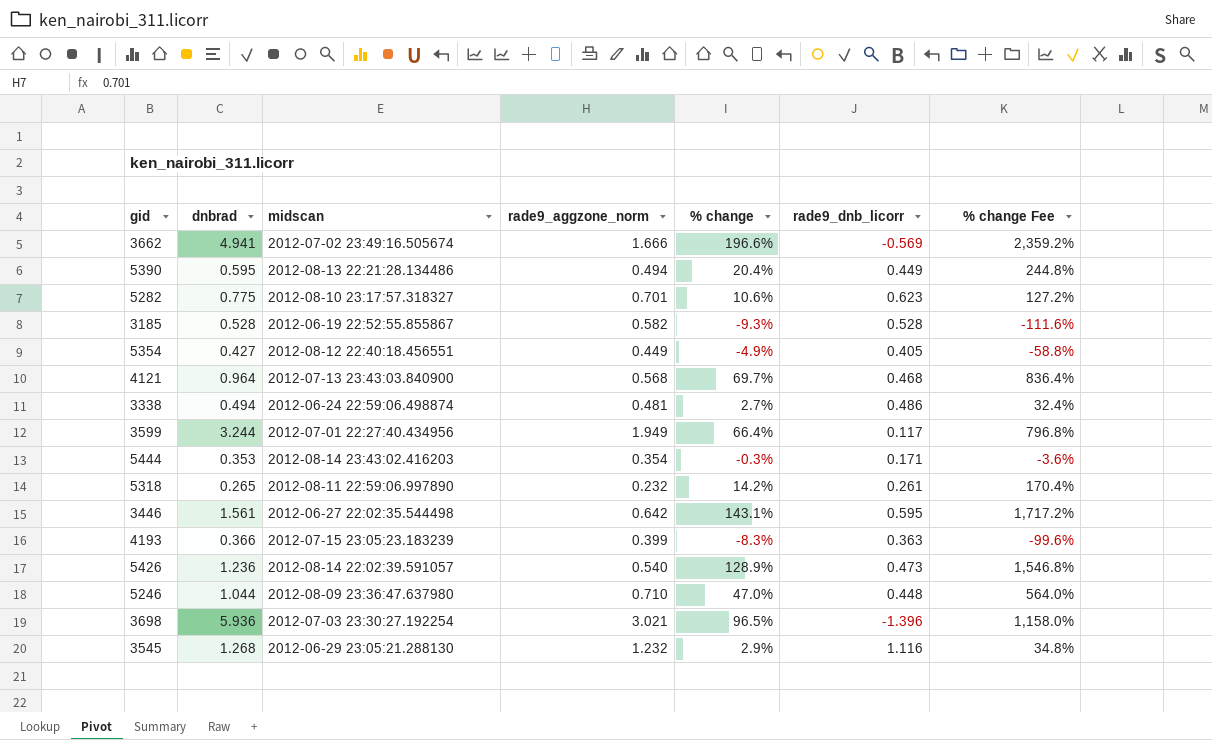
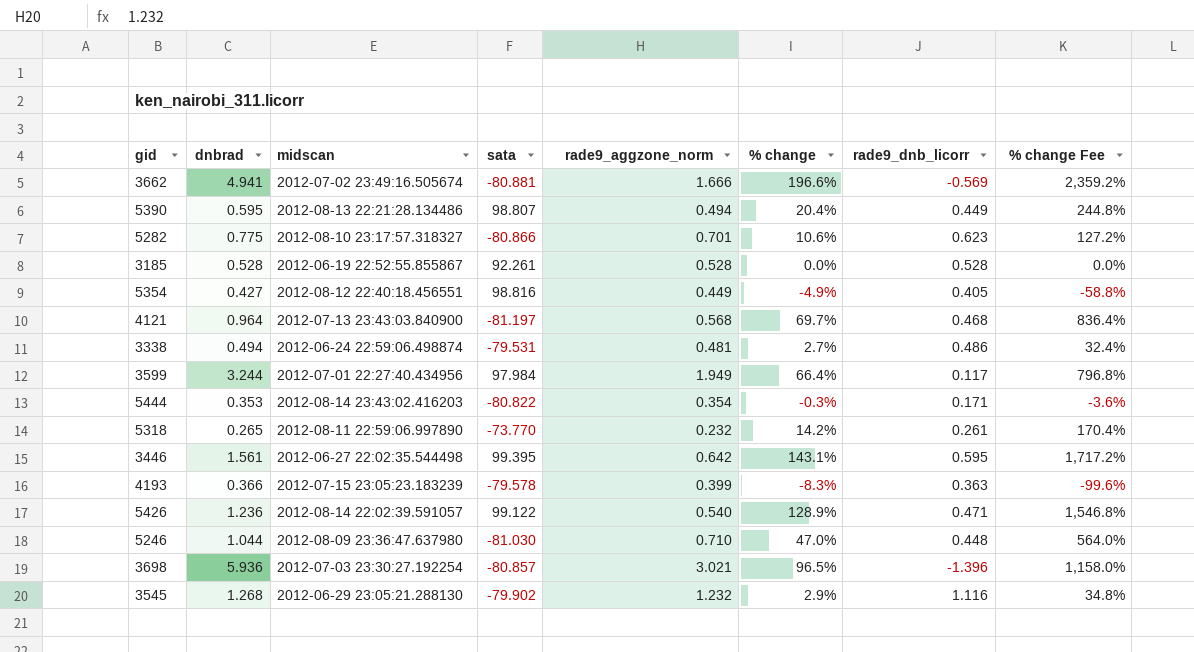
column sata | position: none -> 4
3185 | rade9_aggzone_norm: 0.582 -> 0.528
3185 | % change: -9.3% -> 0.0%
3185 | % change Fee: -111.6% -> 0.0%
5426 | rade9_dnb_licorr: 0.473 -> 0.471

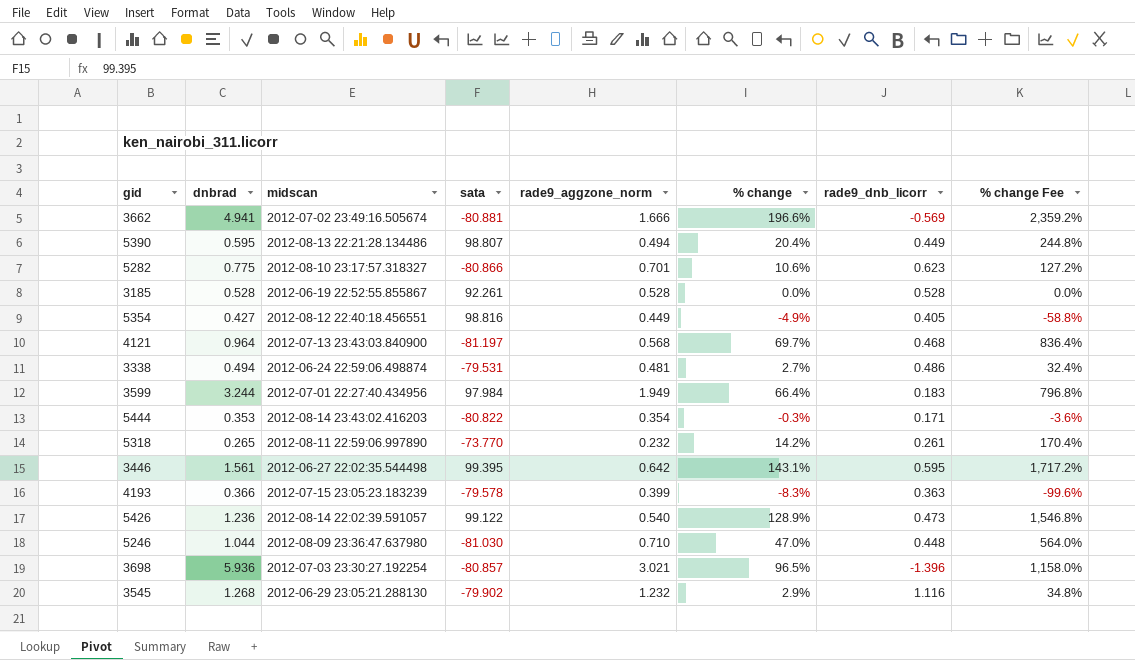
3599 | rade9_dnb_licorr: 0.117 -> 0.183
5426 | rade9_dnb_licorr: 0.471 -> 0.473

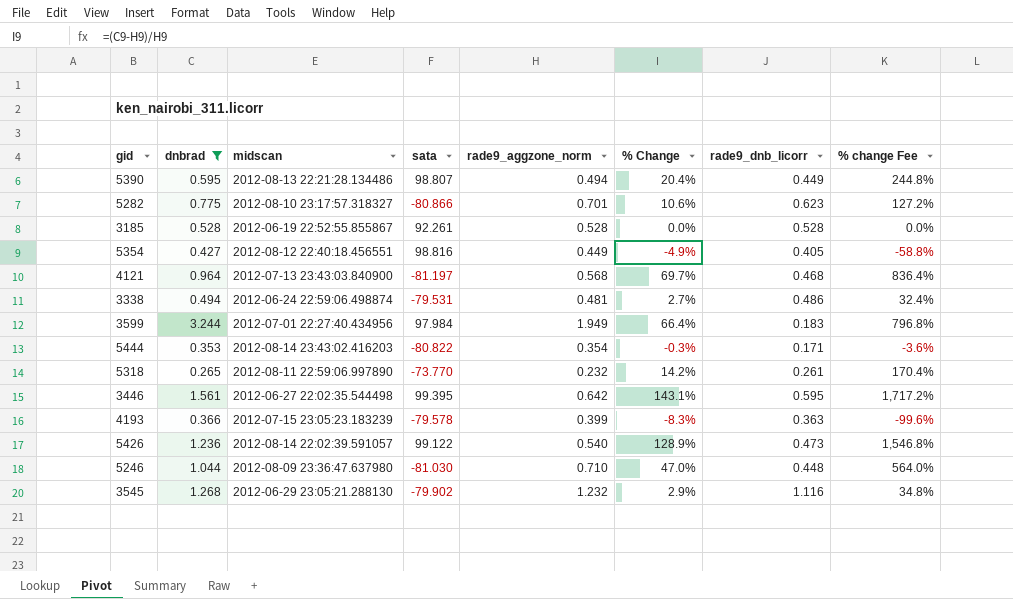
filter: none -> dnbrad <= 3.244
column name: % change -> % Change

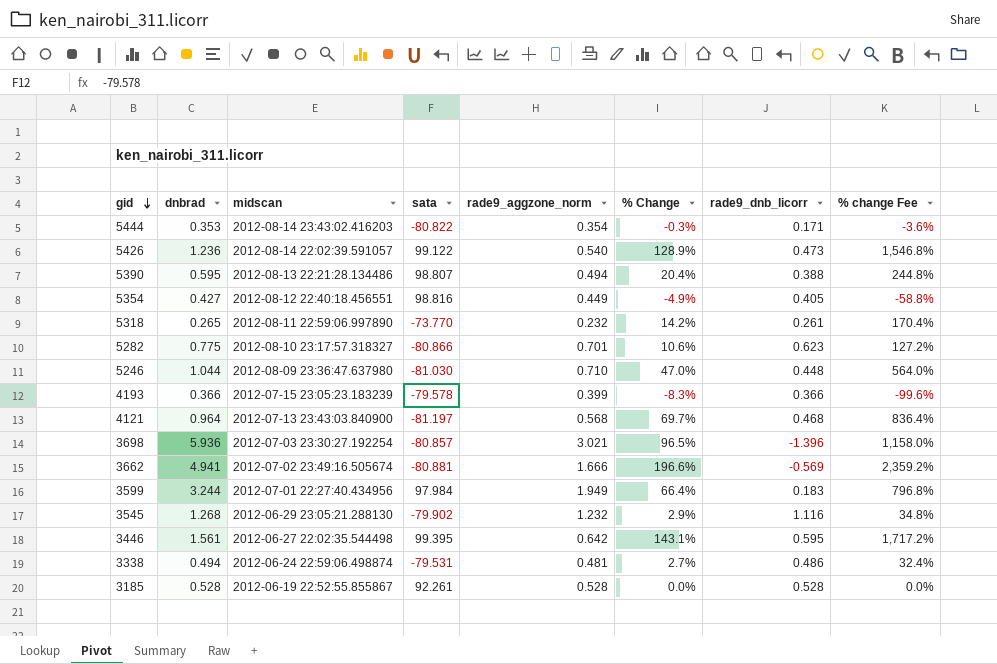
filter: dnbrad <= 3.244 -> none
row order: none -> gid descending
5390 | rade9_dnb_licorr: 0.449 -> 0.388
4193 | rade9_dnb_licorr: 0.363 -> 0.366

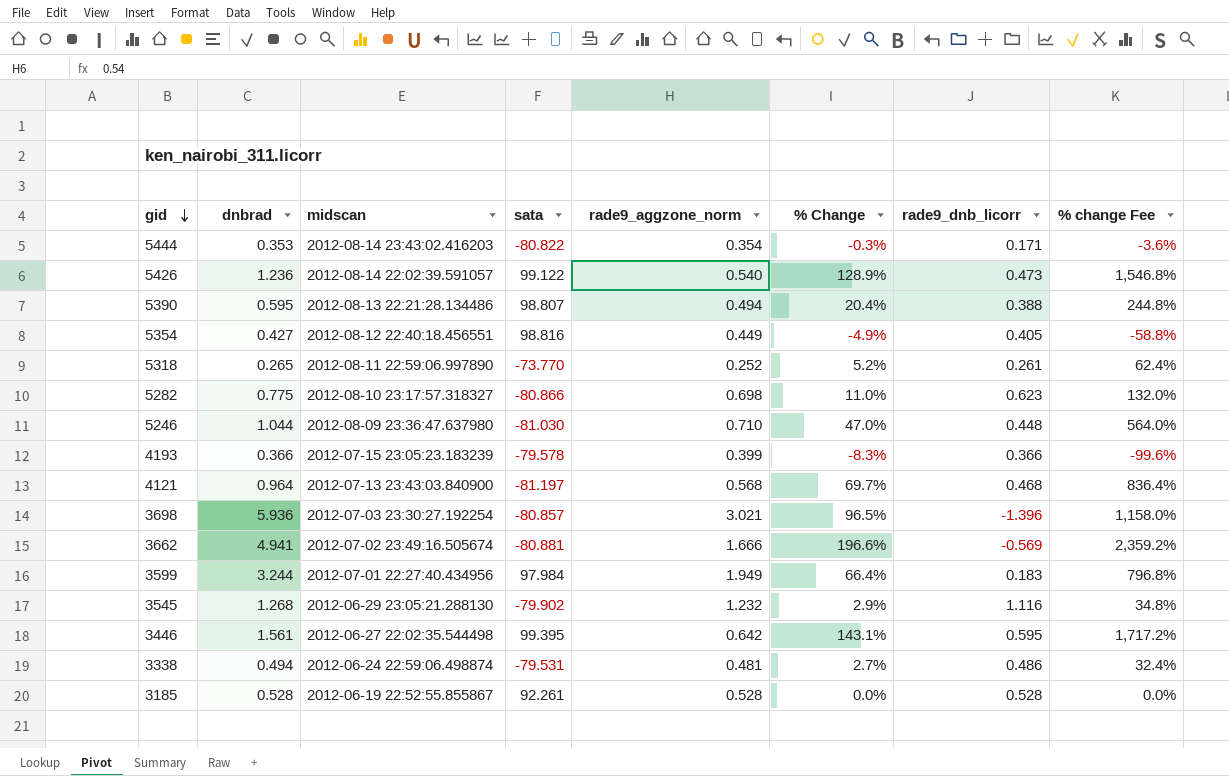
5318 | rade9_aggzone_norm: 0.232 -> 0.252
5318 | % Change: 14.2% -> 5.2%
5318 | % change Fee: 170.4% -> 62.4%
5282 | rade9_aggzone_norm: 0.701 -> 0.698
5282 | % Change: 10.6% -> 11.0%
5282 | % change Fee: 127.2% -> 132.0%

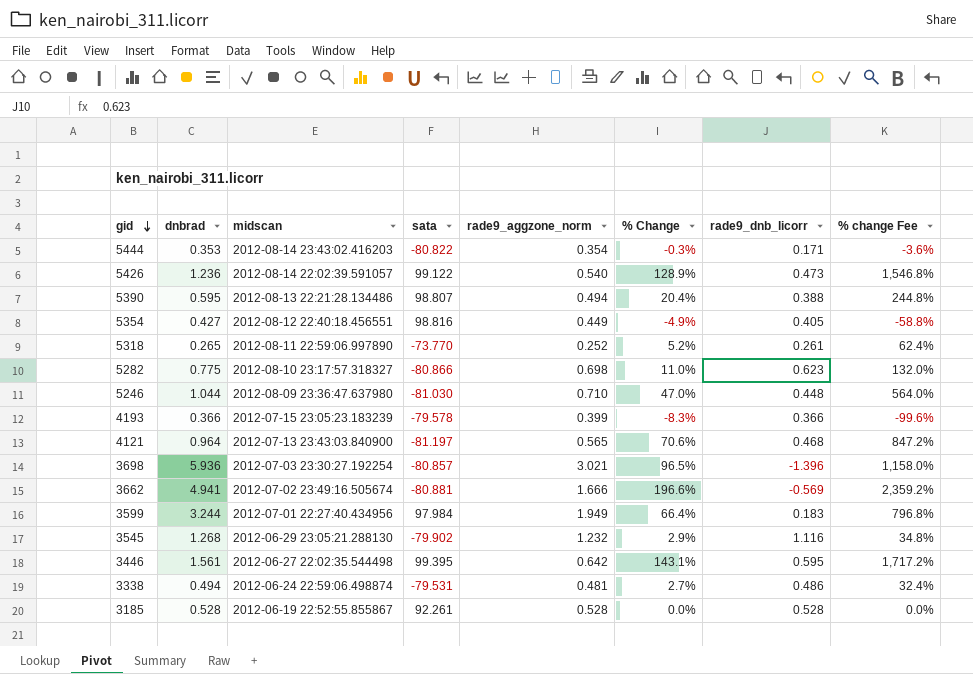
4121 | rade9_aggzone_norm: 0.568 -> 0.565
4121 | % Change: 69.7% -> 70.6%
4121 | % change Fee: 836.4% -> 847.2%

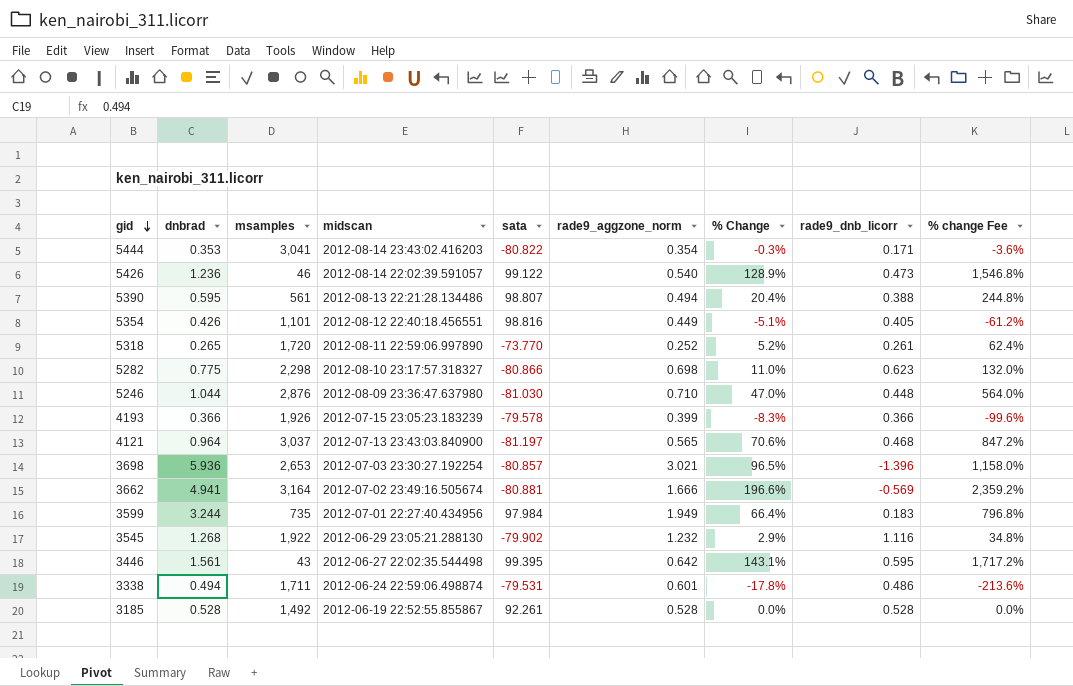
column msamples | position: none -> 3
5354 | dnbrad: 0.427 -> 0.426
5354 | % Change: -4.9% -> -5.1%
5354 | % change Fee: -58.8% -> -61.2%
3338 | rade9_aggzone_norm: 0.481 -> 0.601
3338 | % Change: 2.7% -> -17.8%
3338 | % change Fee: 32.4% -> -213.6%

